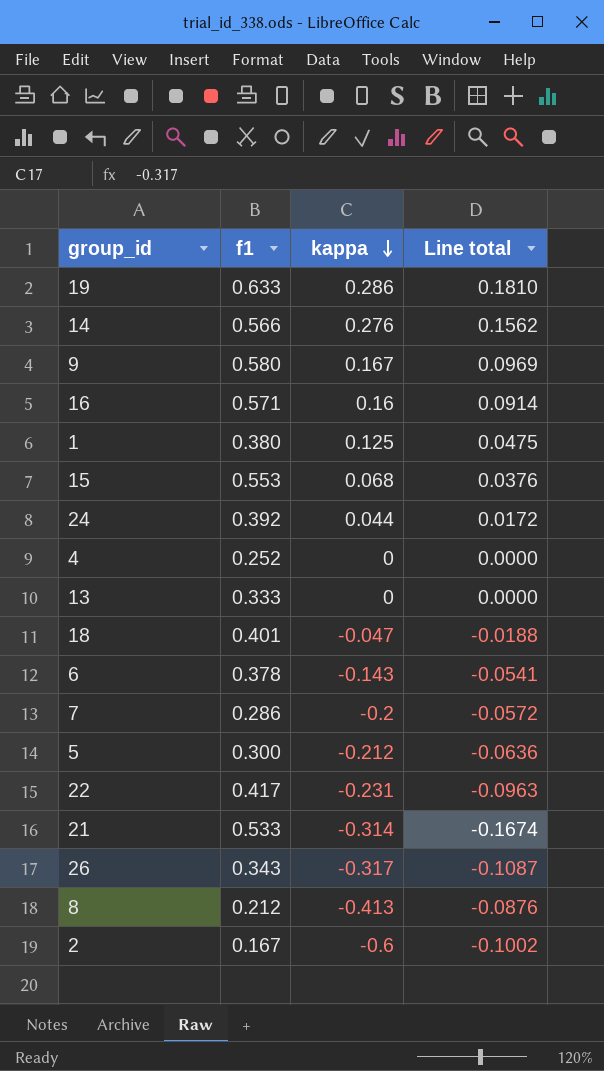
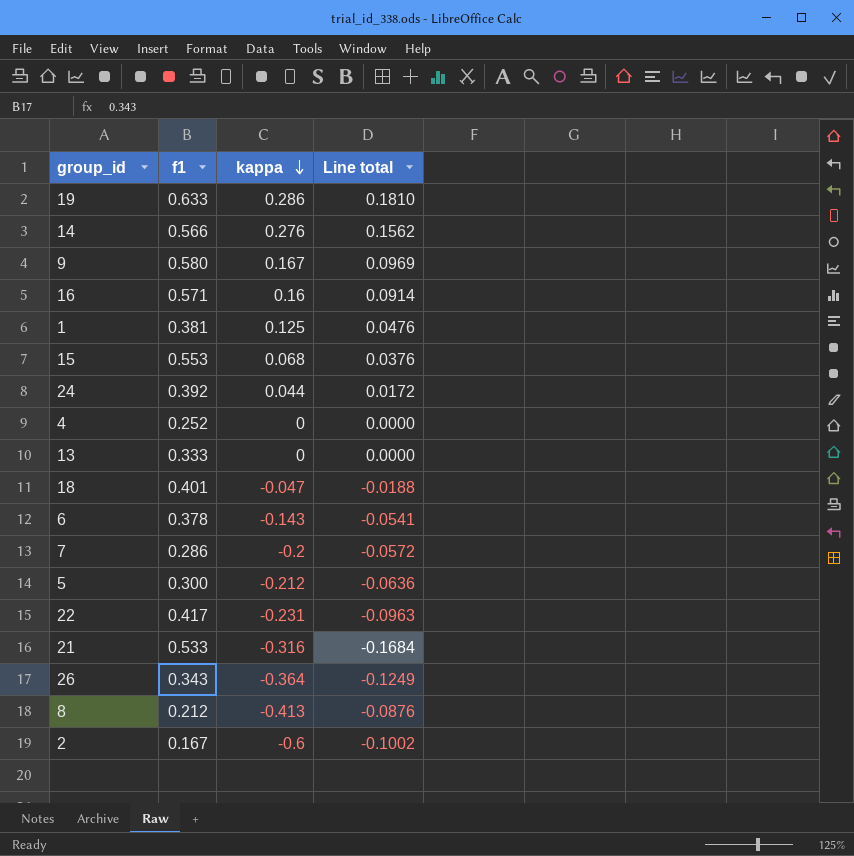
1 | f1: 0.380 -> 0.381
1 | Line total: 0.0475 -> 0.0476
21 | kappa: -0.314 -> -0.316
21 | Line total: -0.1674 -> -0.1684
26 | kappa: -0.317 -> -0.364
26 | Line total: -0.1087 -> -0.1249

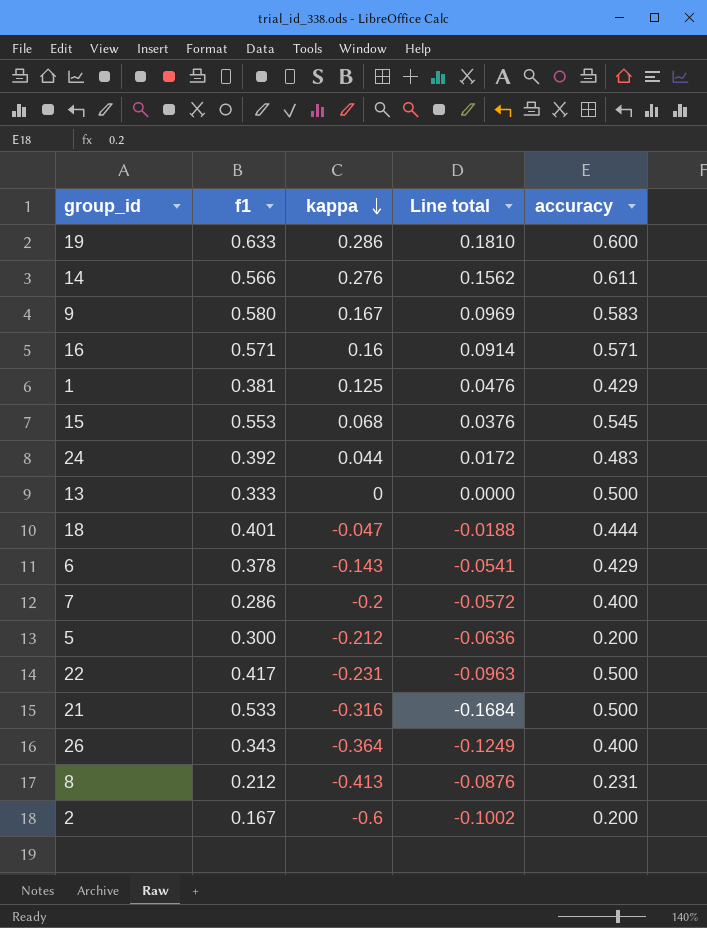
column accuracy | position: none -> 5
row 4: 0.252 | 0 | 0.0000 -> none

